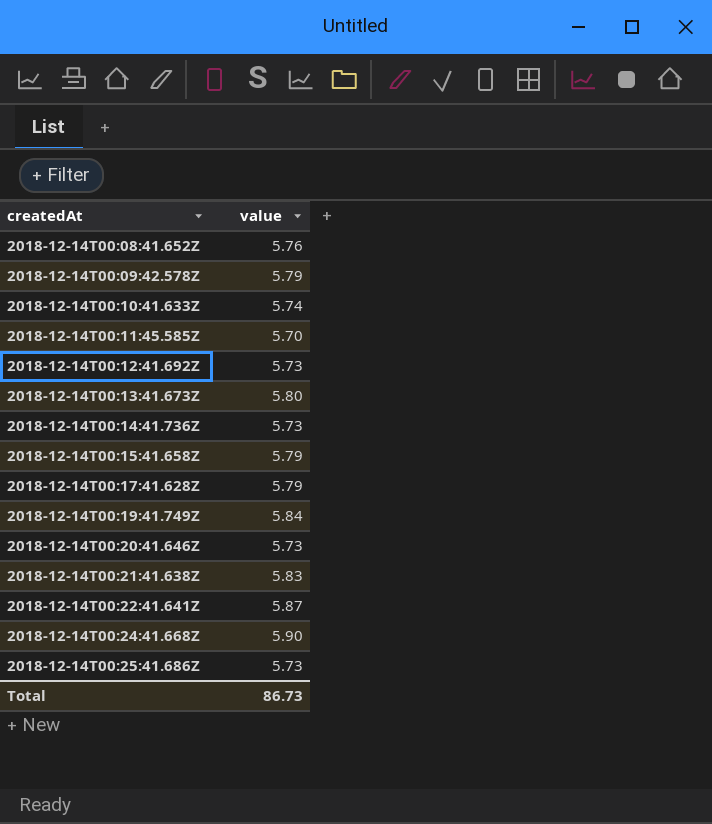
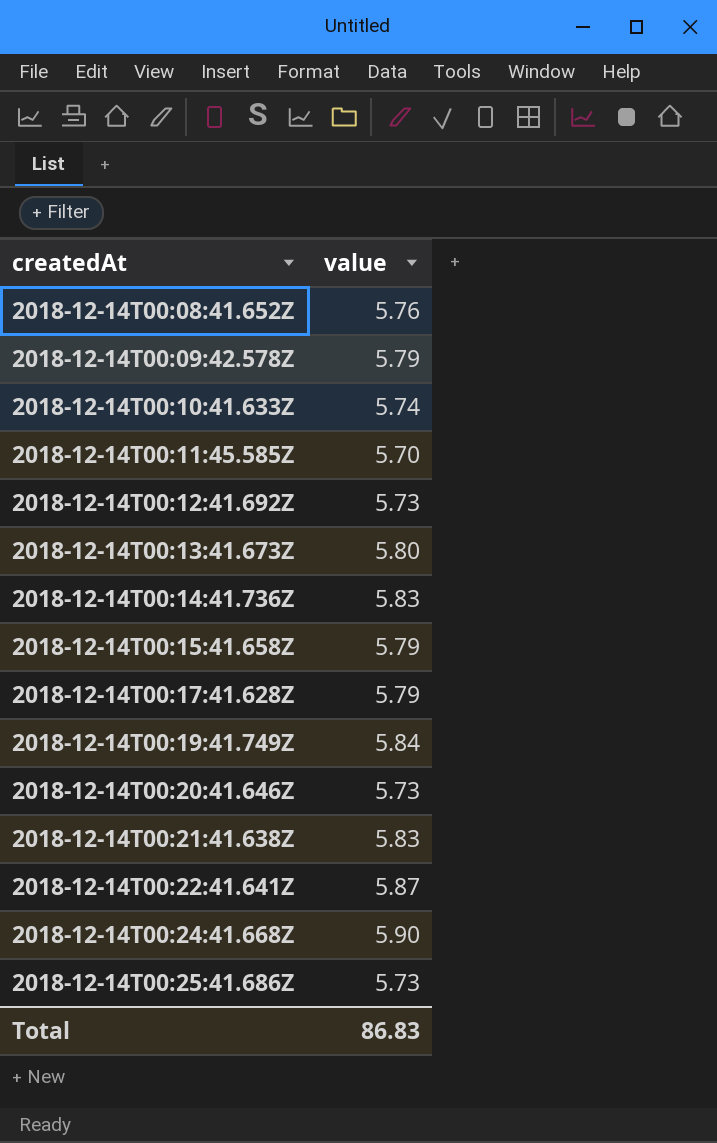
2018-12-14T00:14:41.736Z | value: 5.73 -> 5.83
Total | value: 86.73 -> 86.83

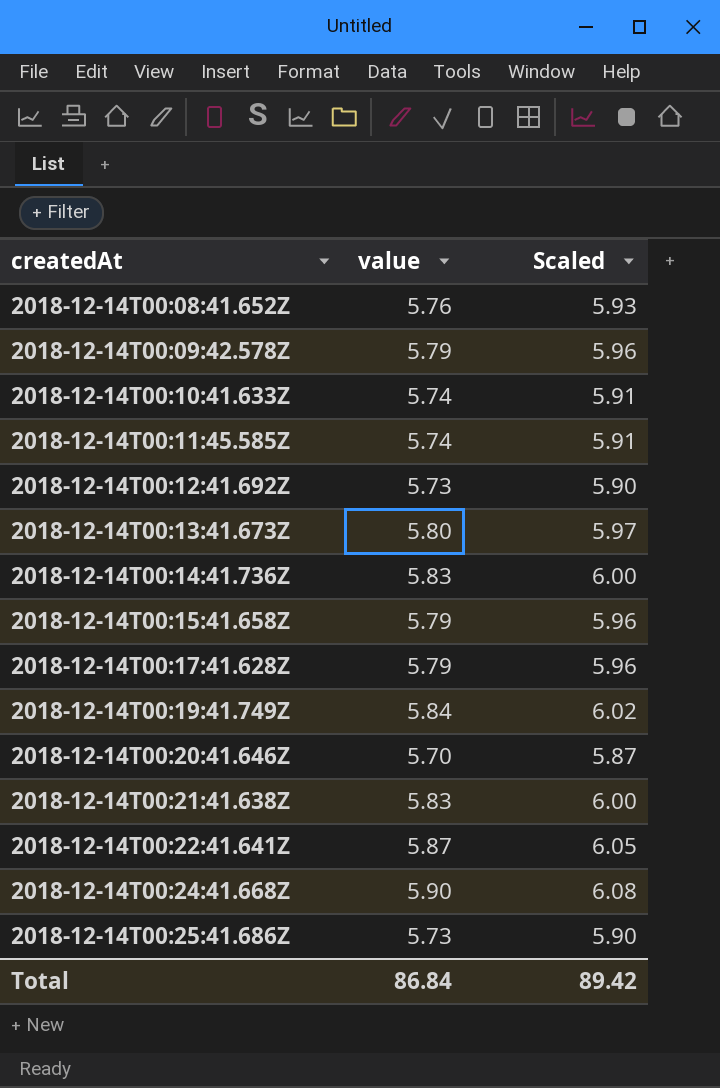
column Scaled | formula: none -> [value] * 1.03
2018-12-14T00:11:45.585Z | value: 5.70 -> 5.74
2018-12-14T00:20:41.646Z | value: 5.73 -> 5.70
Total | value: 86.83 -> 86.84

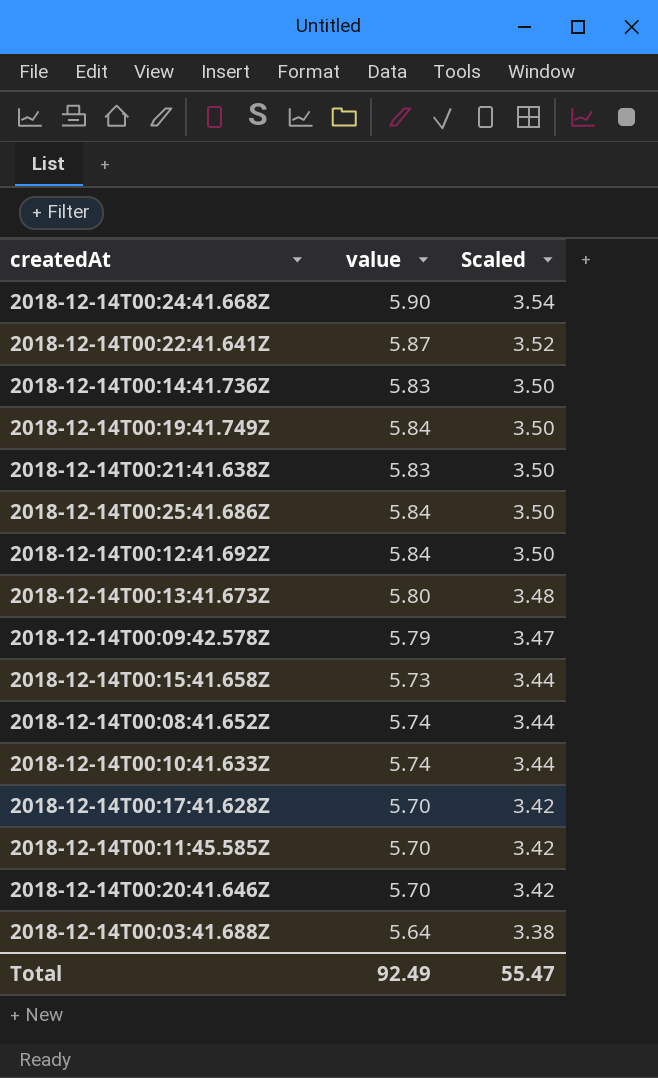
row order: createdAt ascending -> Scaled descending
column Scaled | formula: [value] * 1.03 -> [value] * 0.6
2018-12-14T00:25:41.686Z | value: 5.73 -> 5.84
2018-12-14T00:12:41.692Z | value: 5.73 -> 5.84
2018-12-14T00:15:41.658Z | value: 5.79 -> 5.73
2018-12-14T00:08:41.652Z | value: 5.76 -> 5.74
2018-12-14T00:17:41.628Z | value: 5.79 -> 5.70
2018-12-14T00:11:45.585Z | value: 5.74 -> 5.70
row 2018-12-14T00:03:41.688Z: none -> 5.64 | 3.38
Total | value: 86.84 -> 92.49
Total | Scaled: 89.42 -> 55.47

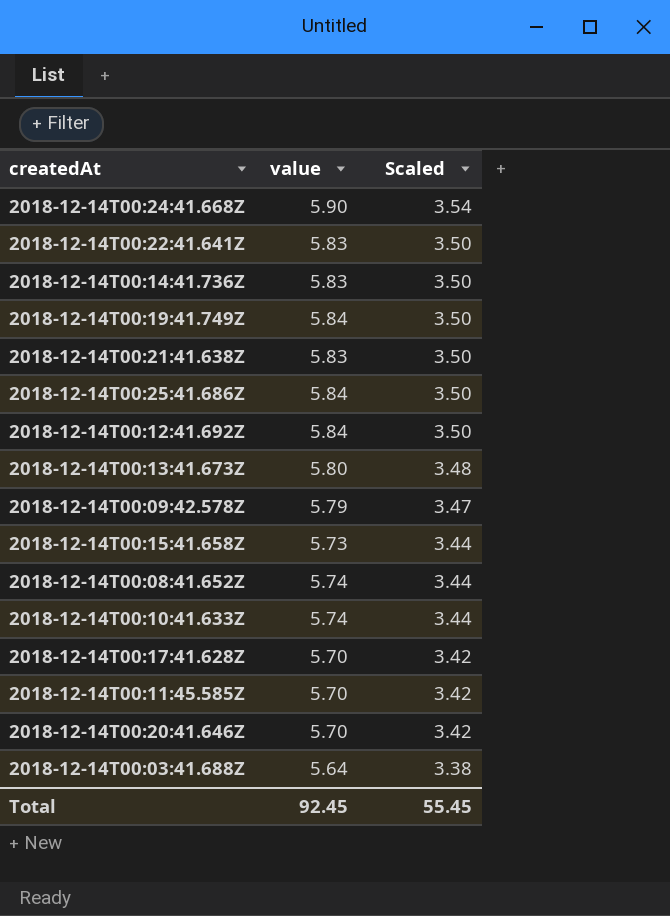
2018-12-14T00:22:41.641Z | value: 5.87 -> 5.83
2018-12-14T00:22:41.641Z | Scaled: 3.52 -> 3.50
Total | value: 92.49 -> 92.45
Total | Scaled: 55.47 -> 55.45

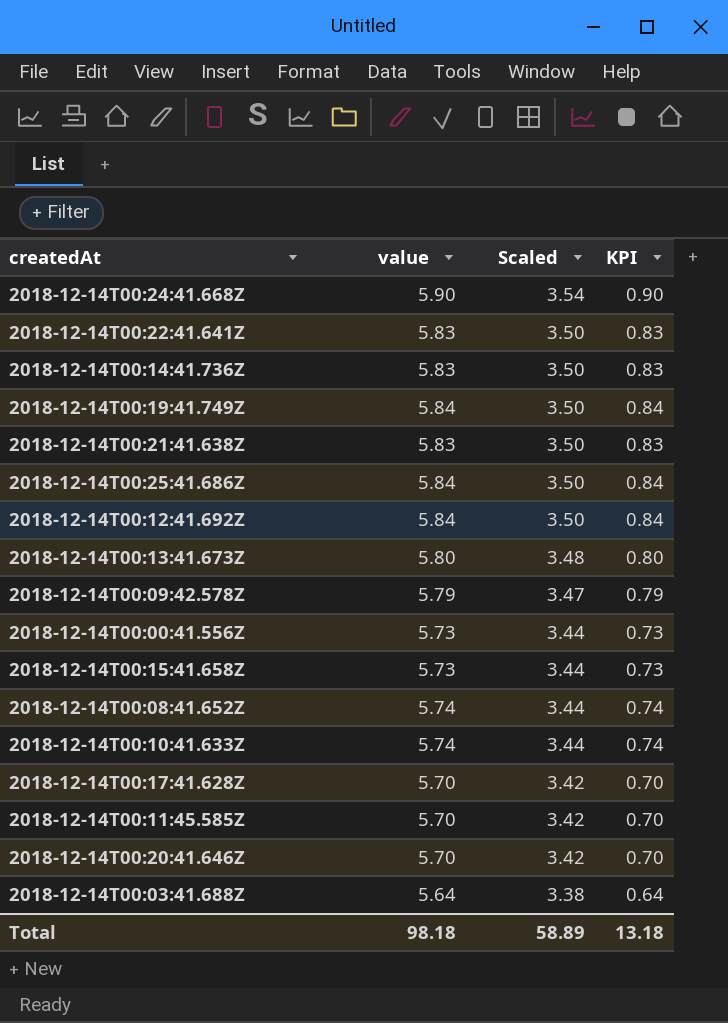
column KPI | formula: none -> [value] - 5
row 2018-12-14T00:00:41.556Z: none -> 5.73 | 3.44 | 0.73
Total | value: 92.45 -> 98.18
Total | Scaled: 55.45 -> 58.89

